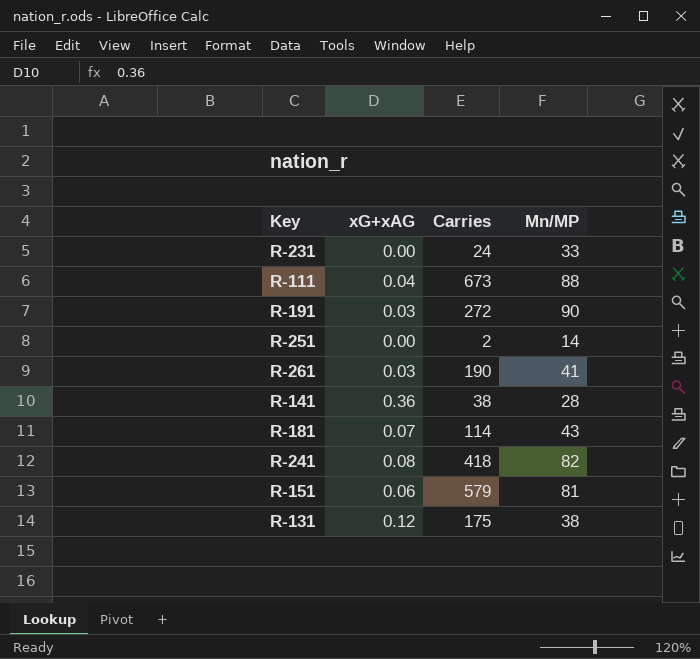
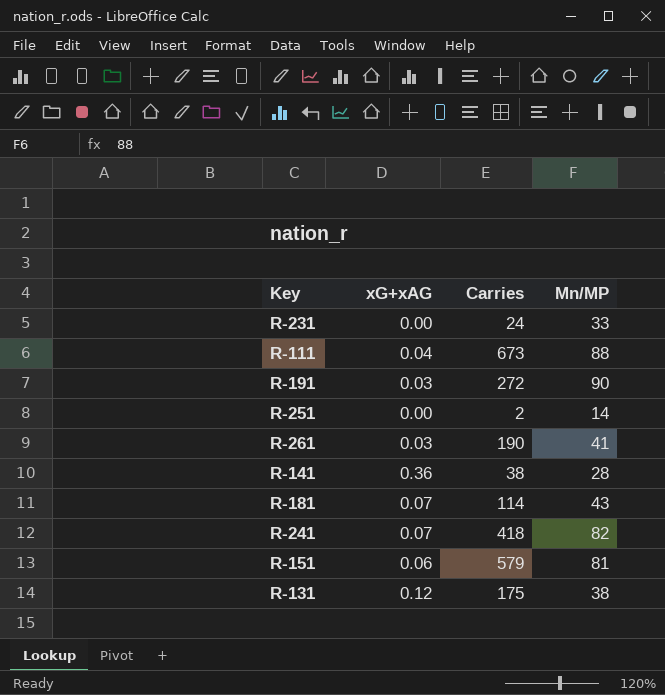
R-241 | xG+xAG: 0.08 -> 0.07

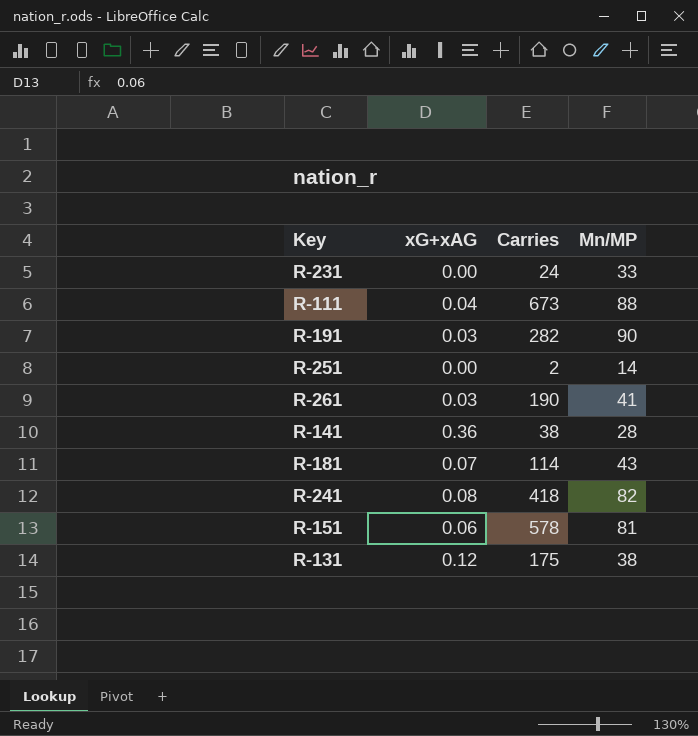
R-191 | Carries: 272 -> 282
R-241 | xG+xAG: 0.07 -> 0.08
R-151 | Carries: 579 -> 578

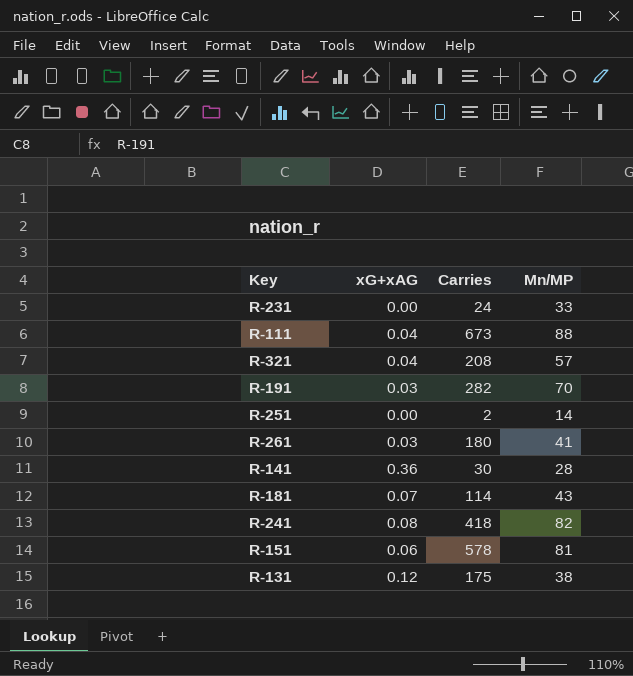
row R-321: none -> 0.04 | 208 | 57
R-191 | Mn/MP: 90 -> 70
R-261 | Carries: 190 -> 180
R-141 | Carries: 38 -> 30

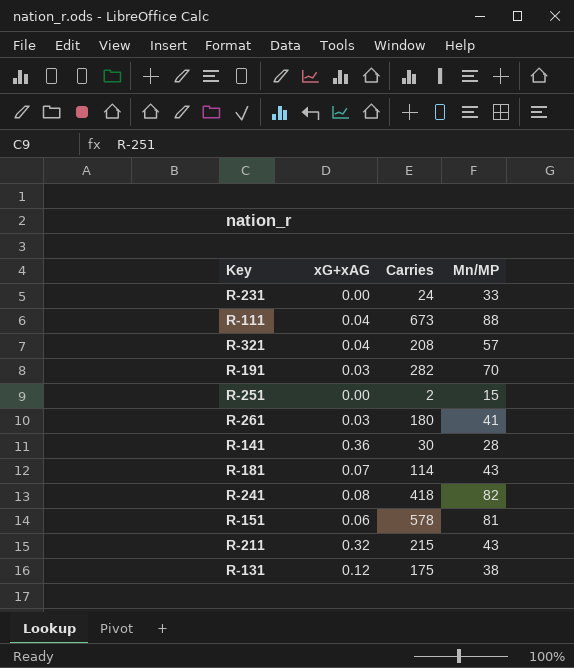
R-251 | Mn/MP: 14 -> 15
row R-211: none -> 0.32 | 215 | 43

